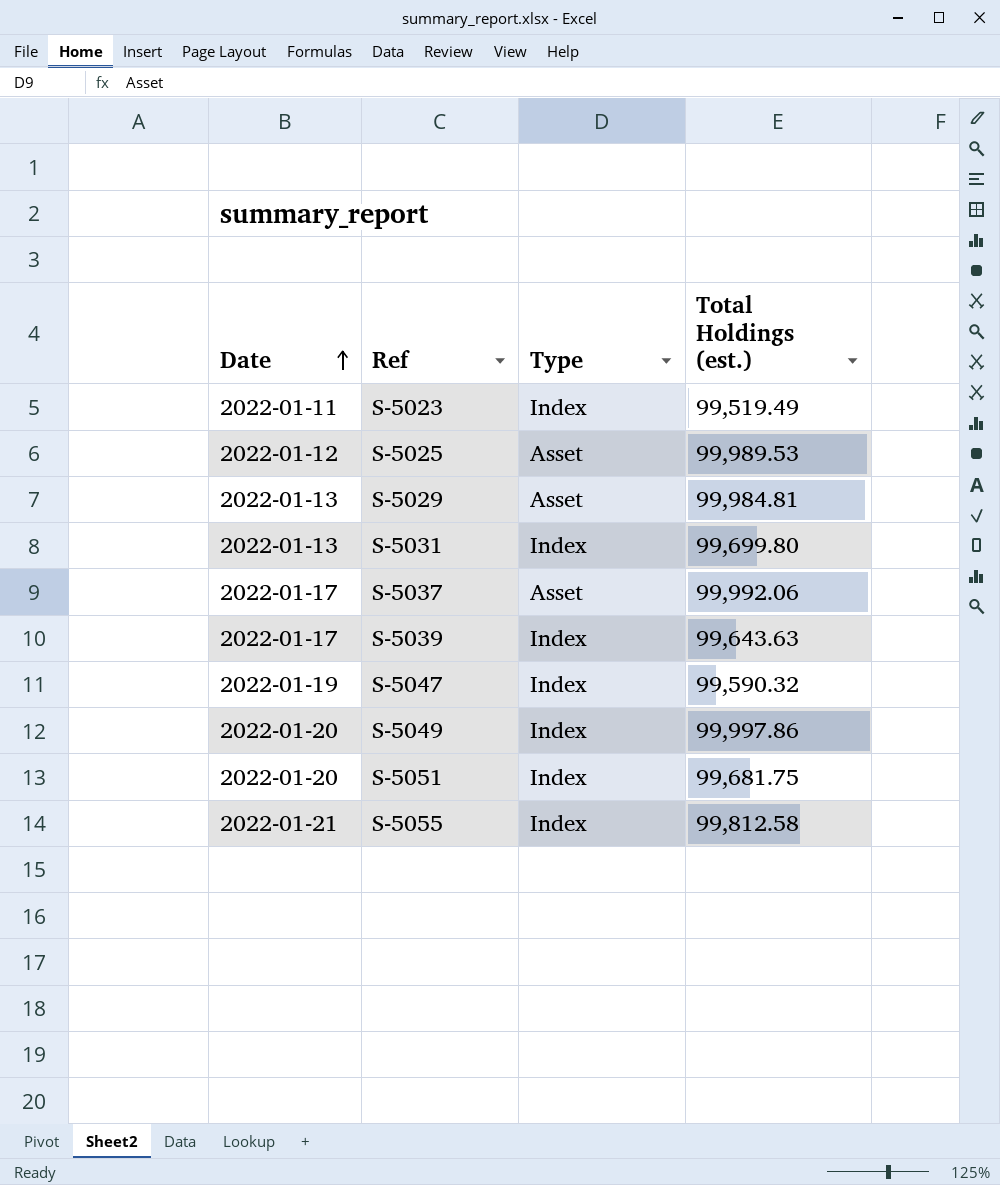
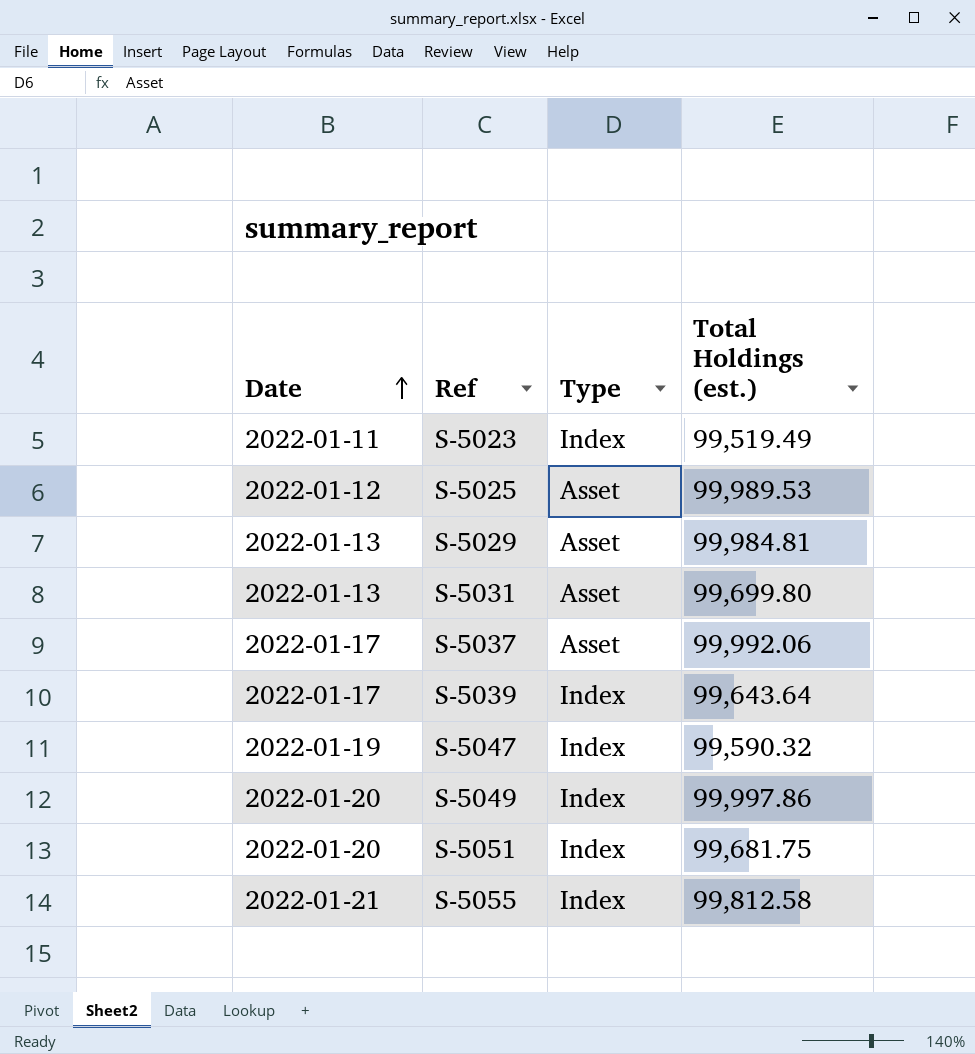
S-5031 | Type: Index -> Asset
S-5039 | Total Holdings (est.): 99,643.63 -> 99,643.64

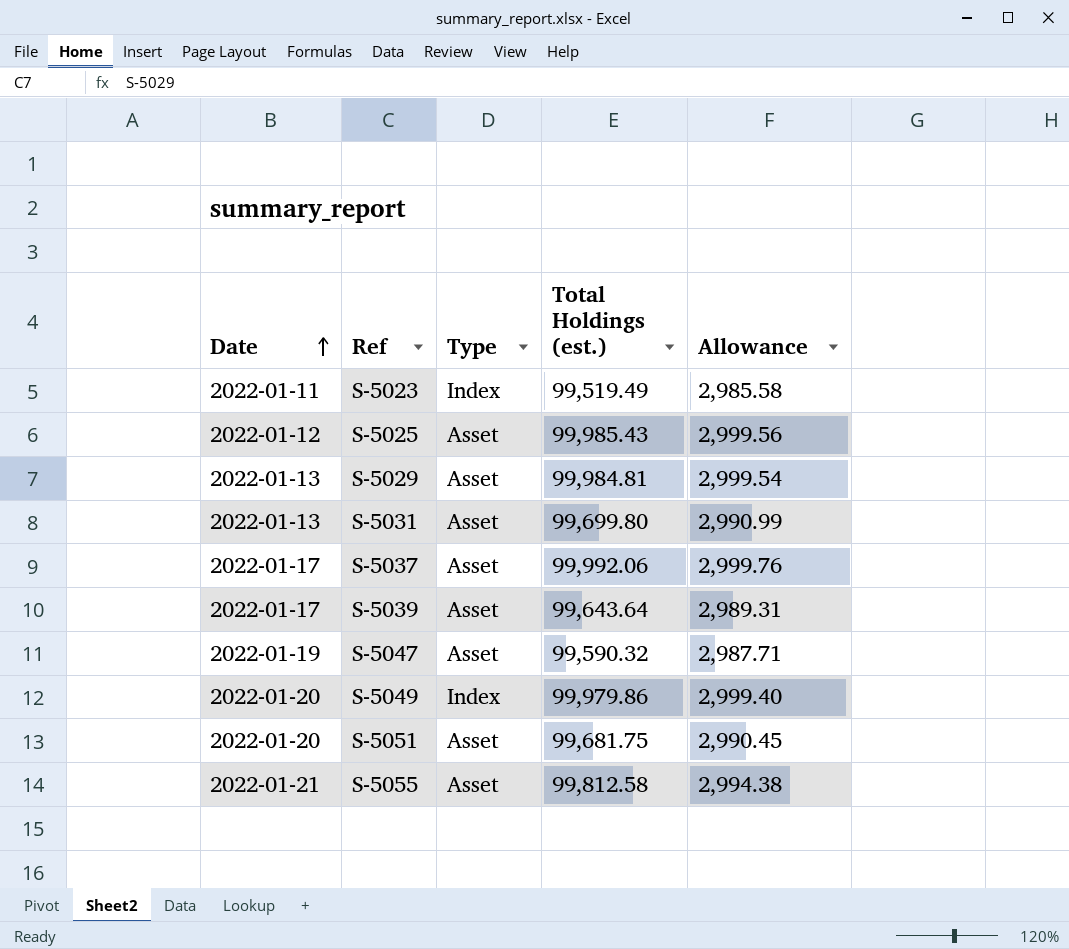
column Allowance | formula: none -> [Total Holdings (est.)] * 0.03
S-5025 | Total Holdings (est.): 99,989.53 -> 99,985.43
S-5039 | Type: Index -> Asset
S-5047 | Type: Index -> Asset
S-5049 | Total Holdings (est.): 99,997.86 -> 99,979.86
S-5051 | Type: Index -> Asset
S-5055 | Type: Index -> Asset

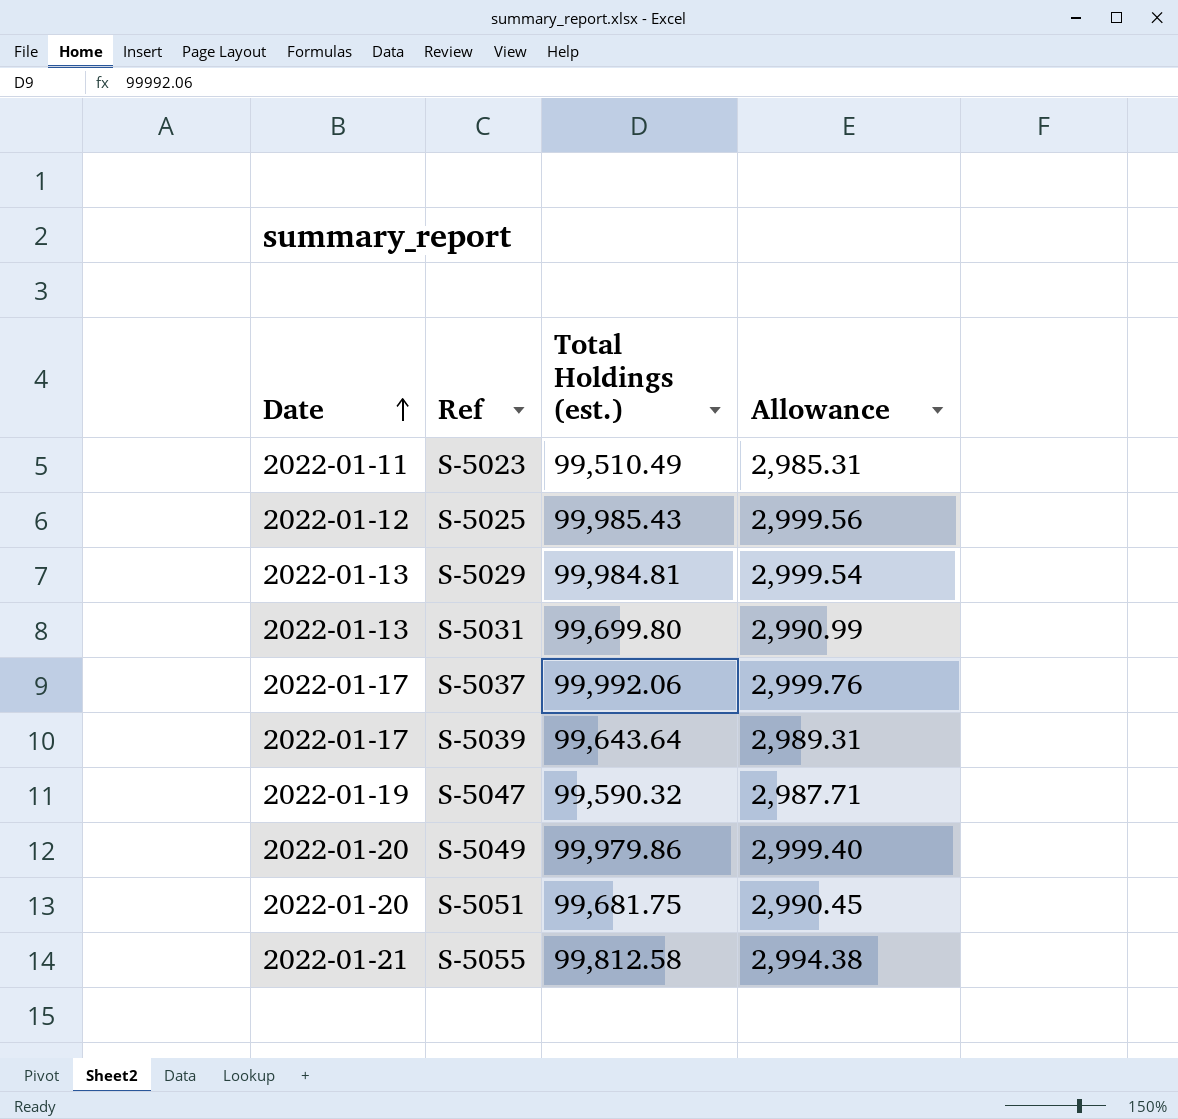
column Type | position: 3 -> none
S-5023 | Total Holdings (est.): 99,519.49 -> 99,510.49
S-5023 | Allowance: 2,985.58 -> 2,985.31

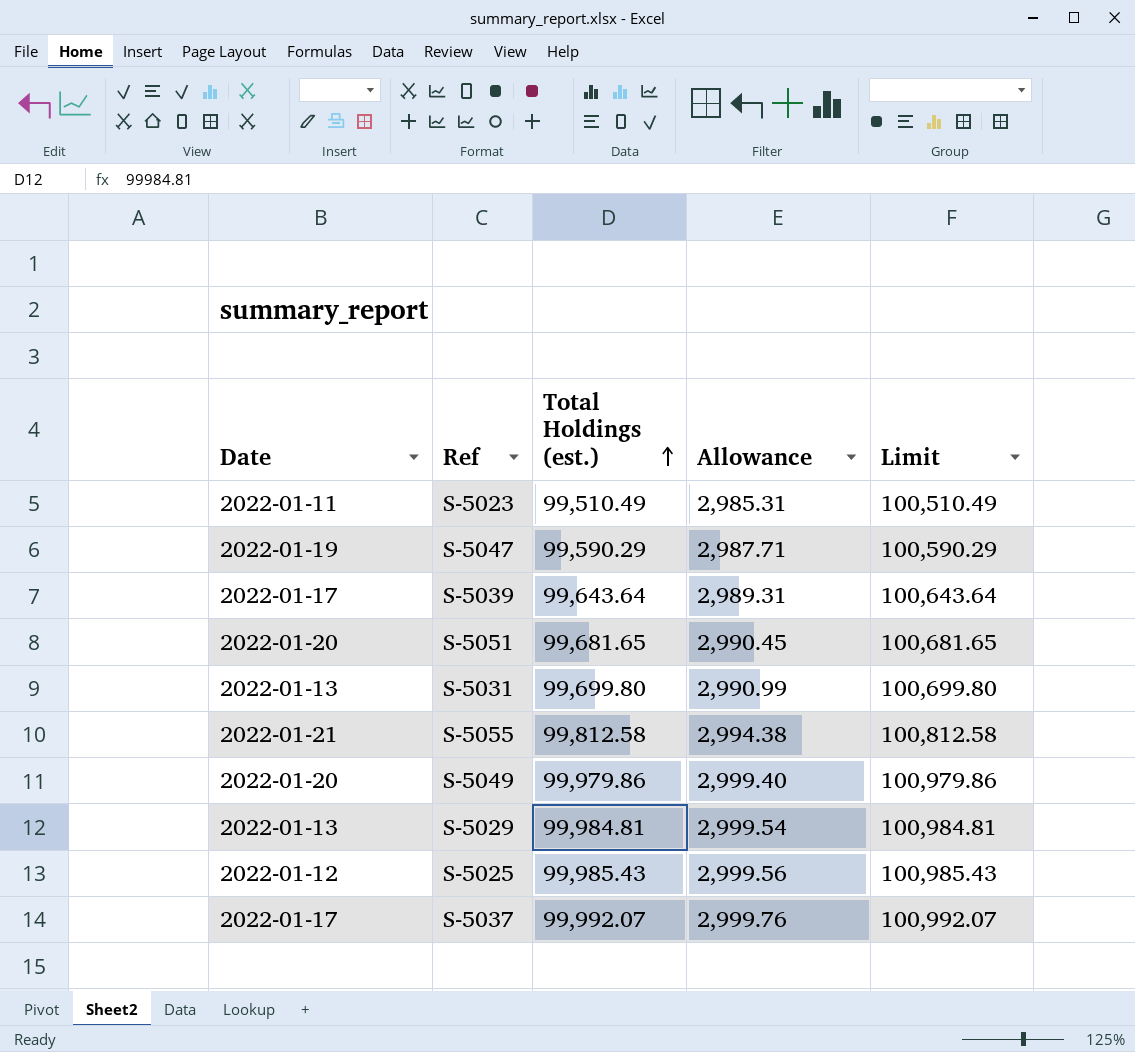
row order: Date ascending -> Total Holdings (est.) ascending
column Limit | formula: none -> [Total Holdings (est.)] + 1000
S-5047 | Total Holdings (est.): 99,590.32 -> 99,590.29
S-5051 | Total Holdings (est.): 99,681.75 -> 99,681.65
S-5037 | Total Holdings (est.): 99,992.06 -> 99,992.07

